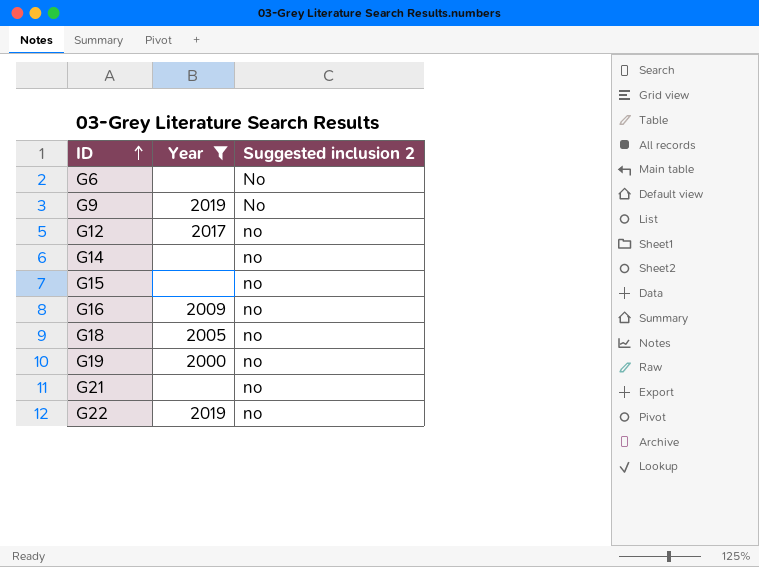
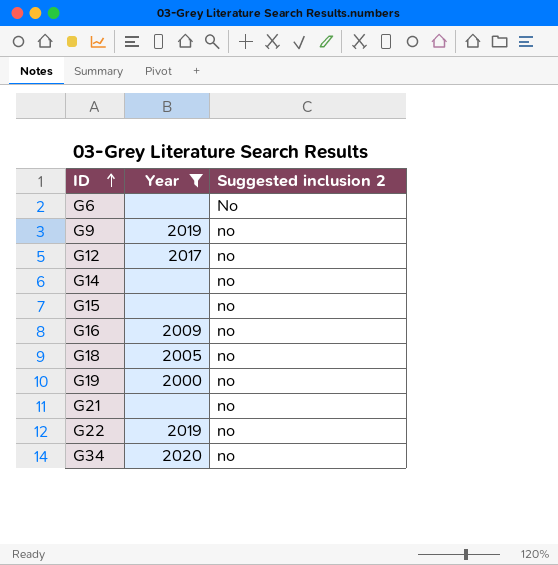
G9 | Suggested inclusion 2: No -> no
row G34: none -> 2020 | no

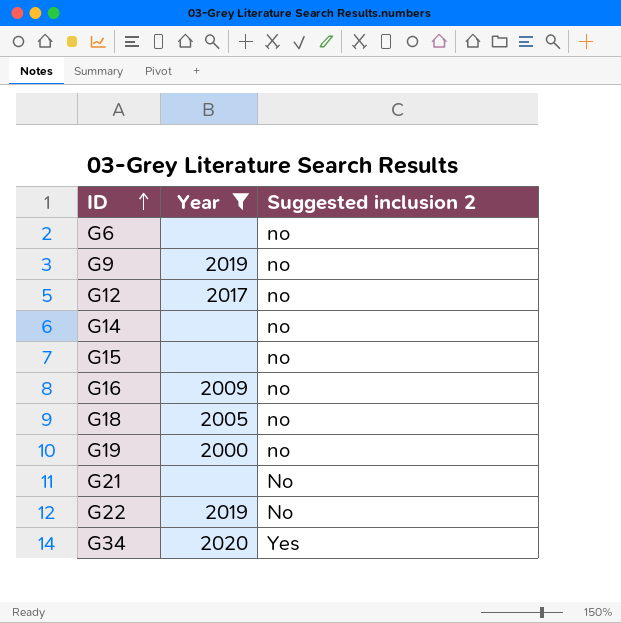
G6 | Suggested inclusion 2: No -> no
G21 | Suggested inclusion 2: no -> No
G22 | Suggested inclusion 2: no -> No
G34 | Suggested inclusion 2: no -> Yes

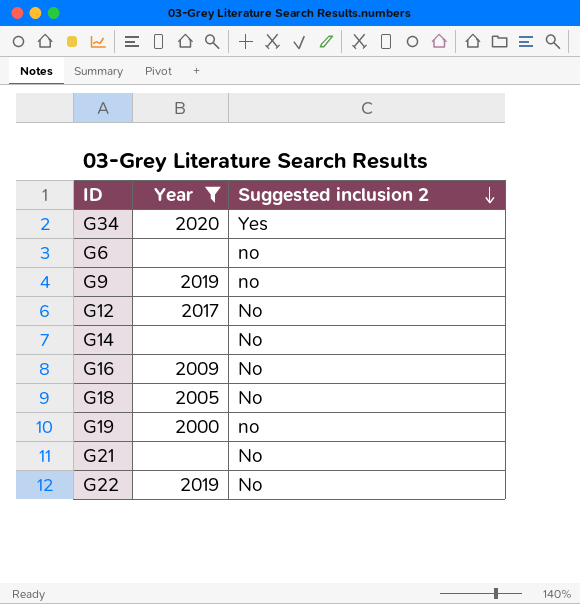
row order: ID ascending -> Suggested inclusion 2 descending
row G15: none | no -> none
G12 | Suggested inclusion 2: no -> No
G14 | Suggested inclusion 2: no -> No
G16 | Suggested inclusion 2: no -> No
G18 | Suggested inclusion 2: no -> No

